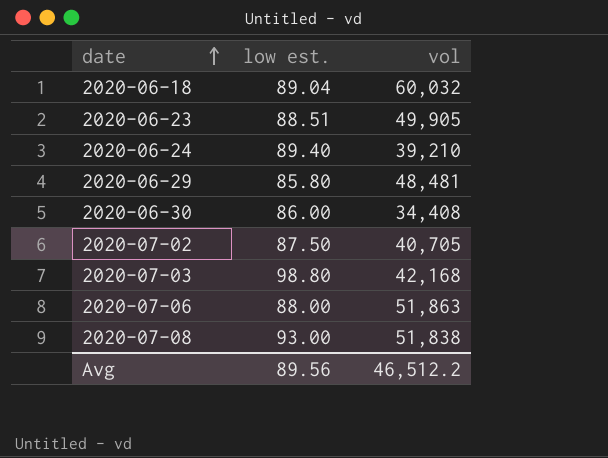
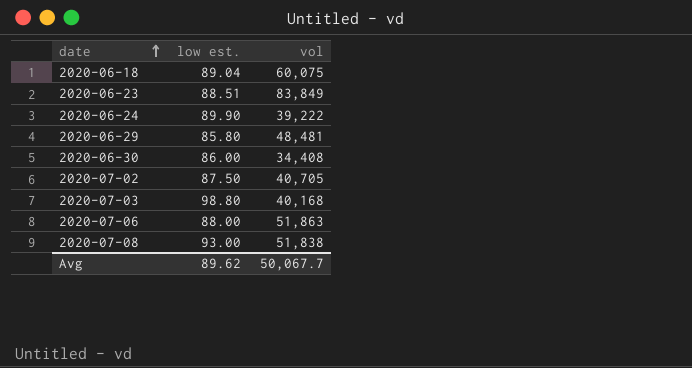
2020-06-18 | vol: 60,032 -> 60,075
2020-06-23 | vol: 49,905 -> 83,849
2020-06-24 | low est.: 89.40 -> 89.90
2020-06-24 | vol: 39,210 -> 39,222
2020-07-03 | vol: 42,168 -> 40,168
Avg | low est.: 89.56 -> 89.62
Avg | vol: 46,512.2 -> 50,067.7

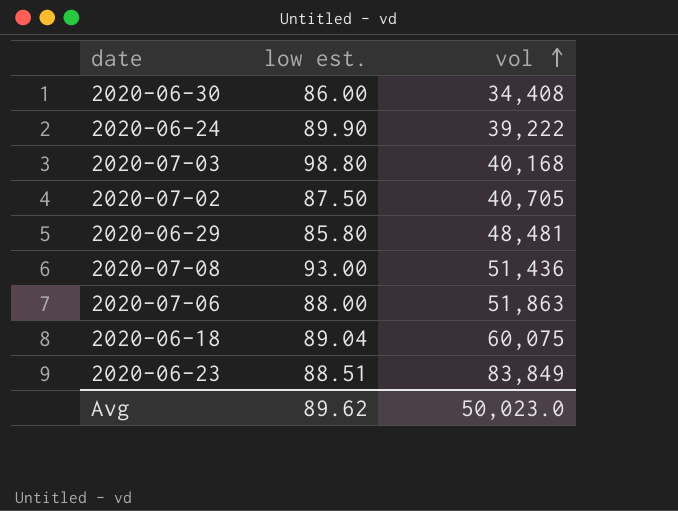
row order: date ascending -> vol ascending
2020-07-08 | vol: 51,838 -> 51,436
Avg | vol: 50,067.7 -> 50,023.0

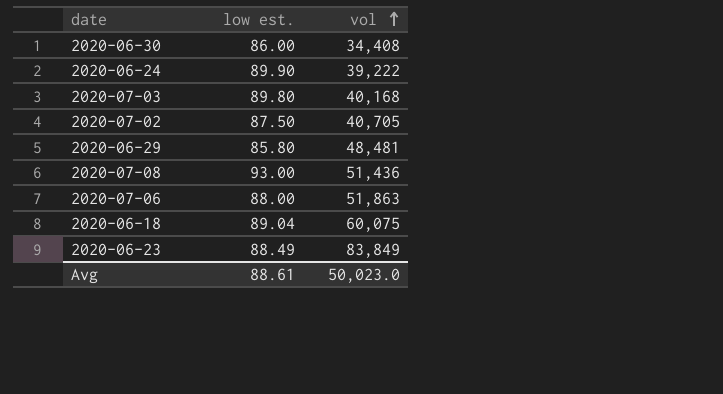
2020-07-03 | low est.: 98.80 -> 89.80
2020-06-23 | low est.: 88.51 -> 88.49
Avg | low est.: 89.62 -> 88.61

